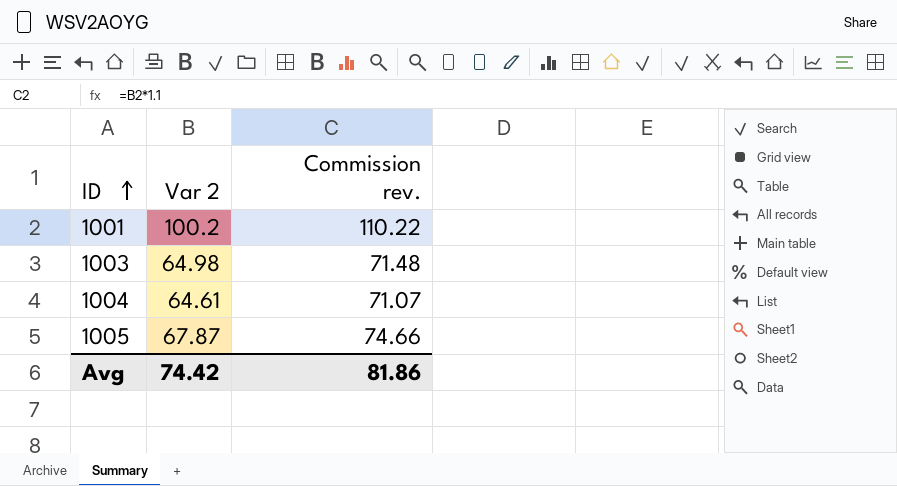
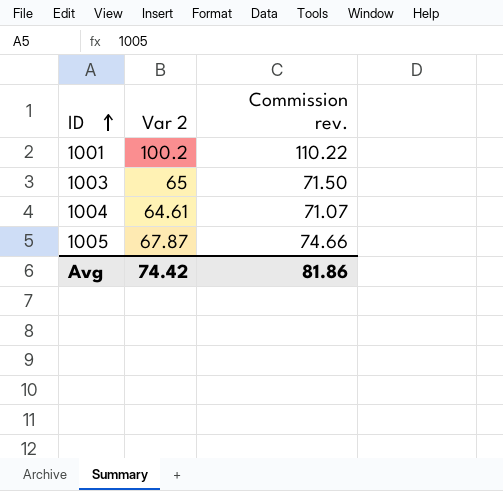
1003 | Var 2: 64.98 -> 65
1003 | Commission rev.: 71.48 -> 71.50

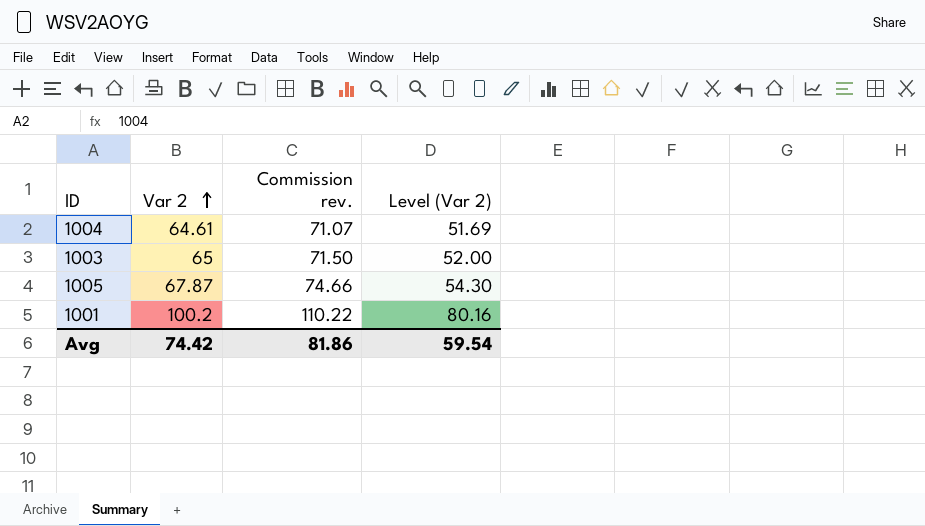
row order: ID ascending -> Var 2 ascending
column Level (Var 2) | formula: none -> [Var 2] * 0.8

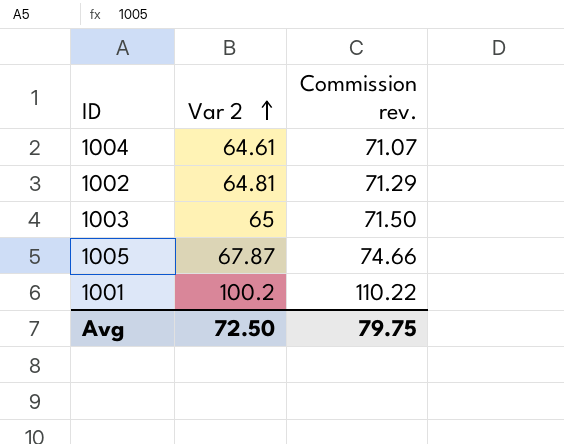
column Level (Var 2) | formula: [Var 2] * 0.8 -> none
row 1002: none -> 64.81 | 71.29
Avg | Var 2: 74.42 -> 72.50
Avg | Commission rev.: 81.86 -> 79.75

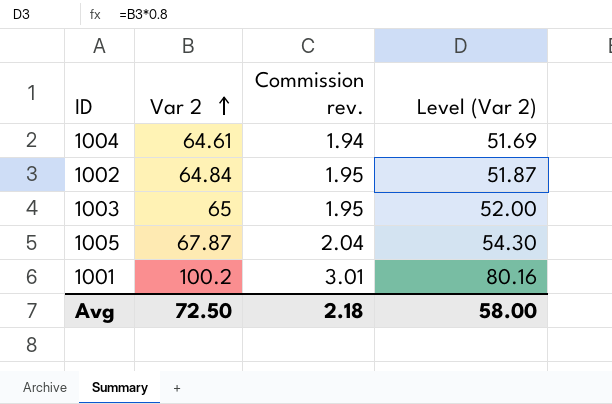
column Commission rev. | formula: [Var 2] * 1.1 -> [Var 2] * 0.03
column Level (Var 2) | formula: none -> [Var 2] * 0.8
1002 | Var 2: 64.81 -> 64.84
Avg | Commission rev.: 79.75 -> 2.18

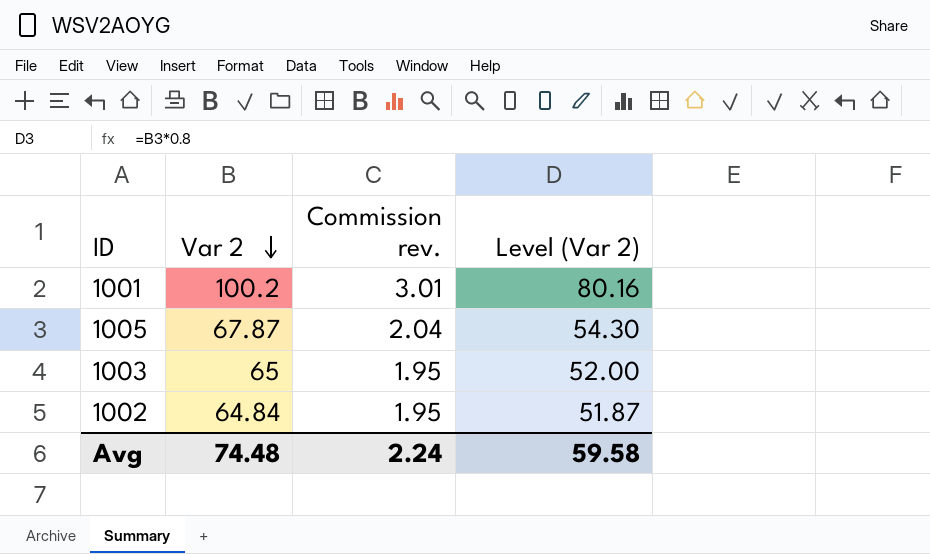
row order: Var 2 ascending -> Var 2 descending
row 1004: 64.61 | 1.94 | 51.69 -> none
Avg | Var 2: 72.50 -> 74.48
Avg | Commission rev.: 2.18 -> 2.24
Avg | Level (Var 2): 58.00 -> 59.58

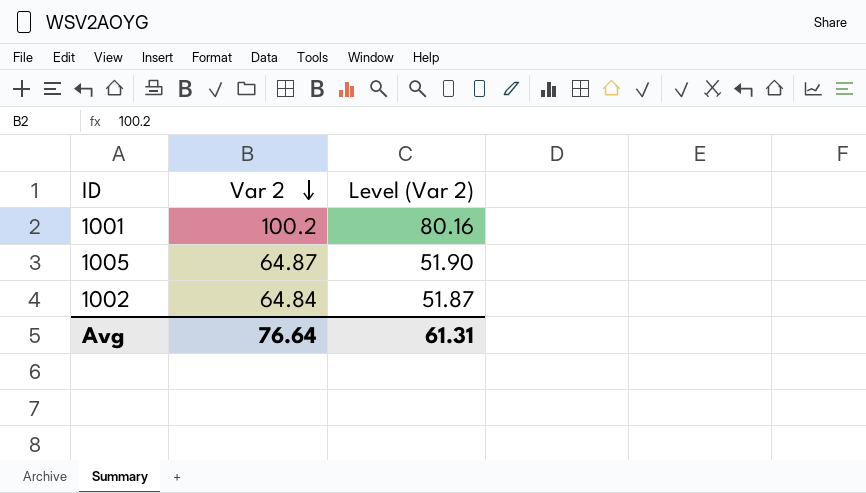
column Commission rev. | formula: [Var 2] * 0.03 -> none
row 1003: 65 | 1.95 | 52.00 -> none
1005 | Var 2: 67.87 -> 64.87
1005 | Level (Var 2): 54.30 -> 51.90
Avg | Var 2: 74.48 -> 76.64
Avg | Level (Var 2): 59.58 -> 61.31

